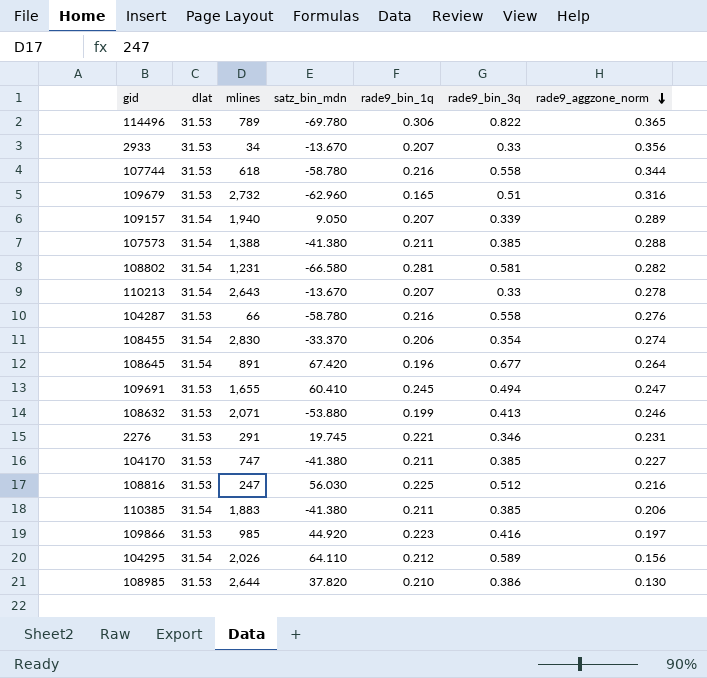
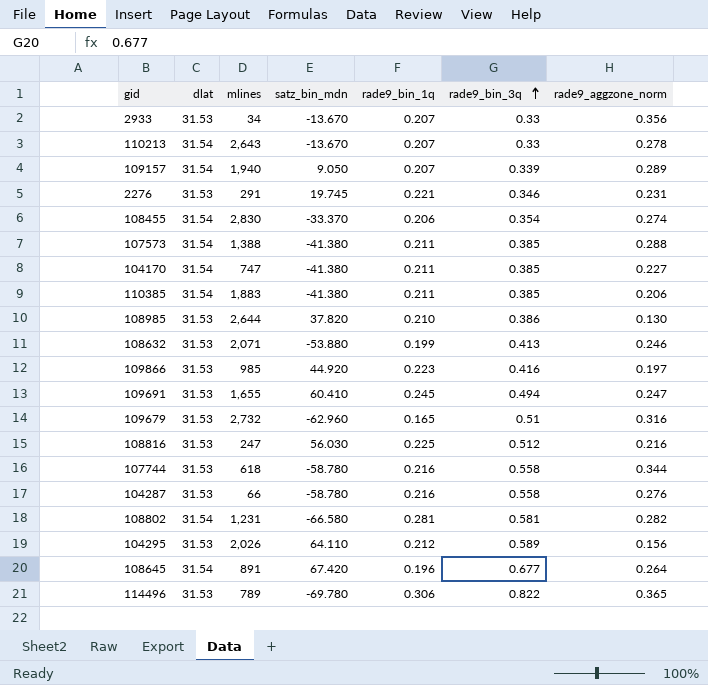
row order: rade9_aggzone_norm descending -> rade9_bin_3q ascending
104170 | dlat: 31.53 -> 31.54
104295 | dlat: 31.54 -> 31.53

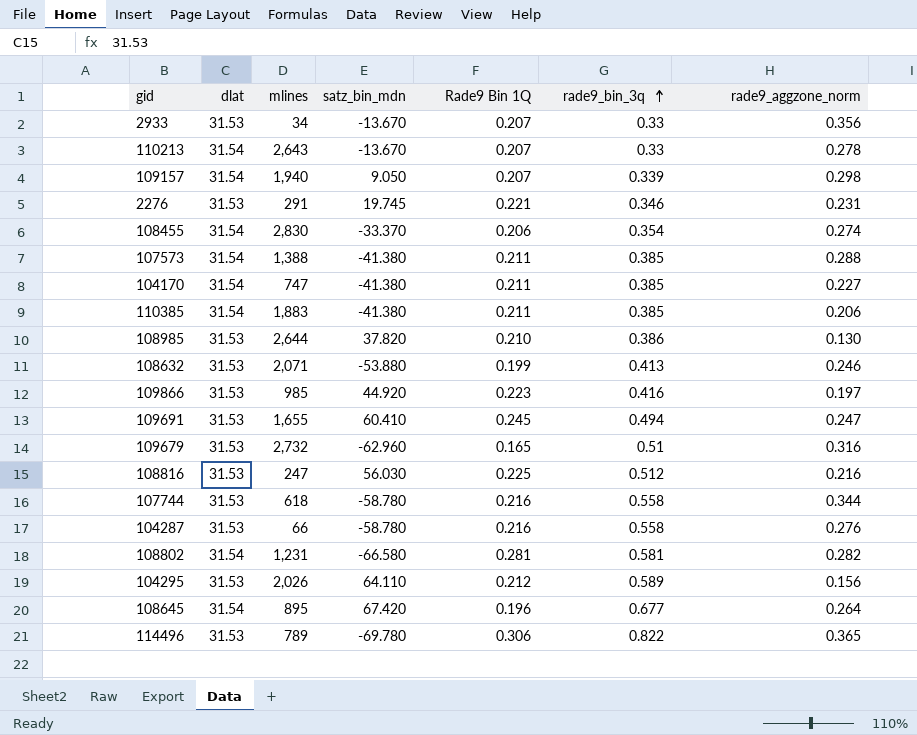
column name: rade9_bin_1q -> Rade9 Bin 1Q
109157 | rade9_aggzone_norm: 0.289 -> 0.298
108645 | mlines: 891 -> 895

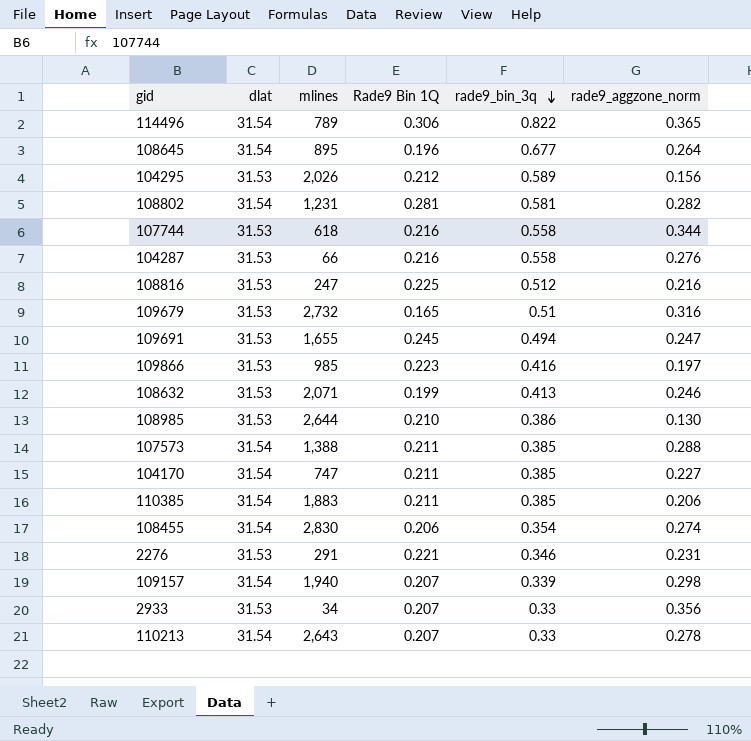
row order: rade9_bin_3q ascending -> rade9_bin_3q descending
column satz_bin_mdn | position: 4 -> none
114496 | dlat: 31.53 -> 31.54

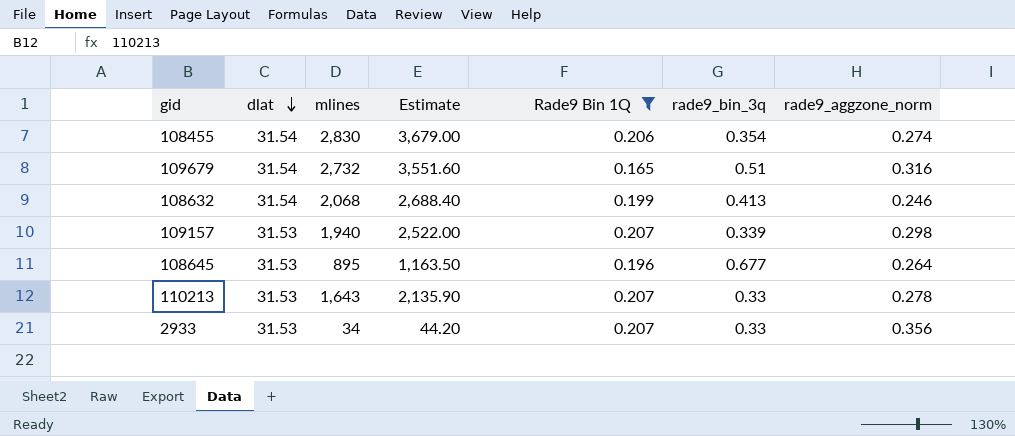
filter: none -> Rade9 Bin 1Q <= 0.207
row order: rade9_bin_3q descending -> dlat descending
column Estimate | formula: none -> [mlines] * 1.3
109679 | dlat: 31.53 -> 31.54
108632 | dlat: 31.53 -> 31.54
108632 | mlines: 2,071 -> 2,068
109157 | dlat: 31.54 -> 31.53
108645 | dlat: 31.54 -> 31.53
110213 | dlat: 31.54 -> 31.53
110213 | mlines: 2,643 -> 1,643

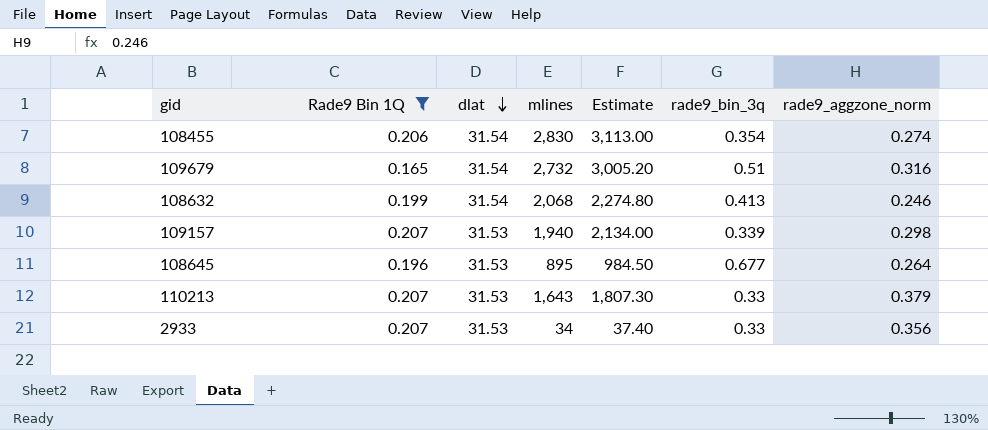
column Rade9 Bin 1Q | position: 5 -> 2
column Estimate | formula: [mlines] * 1.3 -> [mlines] * 1.1
110213 | rade9_aggzone_norm: 0.278 -> 0.379

